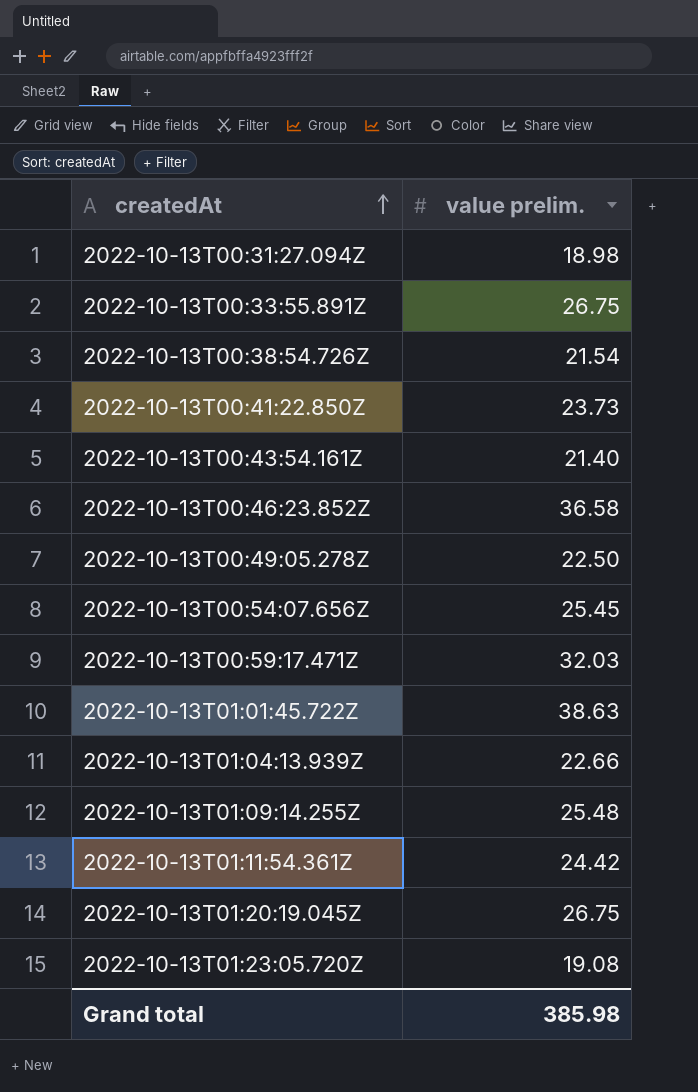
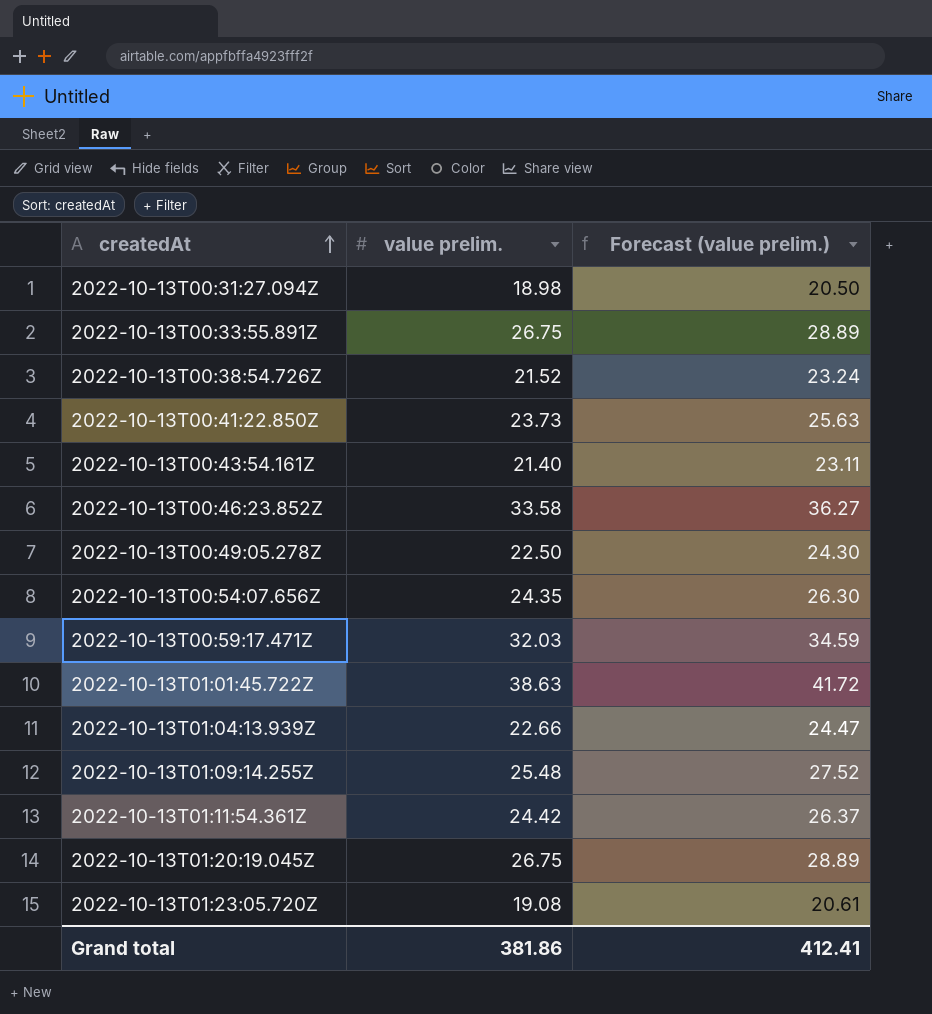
column Forecast (value prelim.) | formula: none -> [value prelim.] * 1.08
2022-10-13T00:38:54.726Z | value prelim.: 21.54 -> 21.52
2022-10-13T00:46:23.852Z | value prelim.: 36.58 -> 33.58
2022-10-13T00:54:07.656Z | value prelim.: 25.45 -> 24.35
Grand total | value prelim.: 385.98 -> 381.86

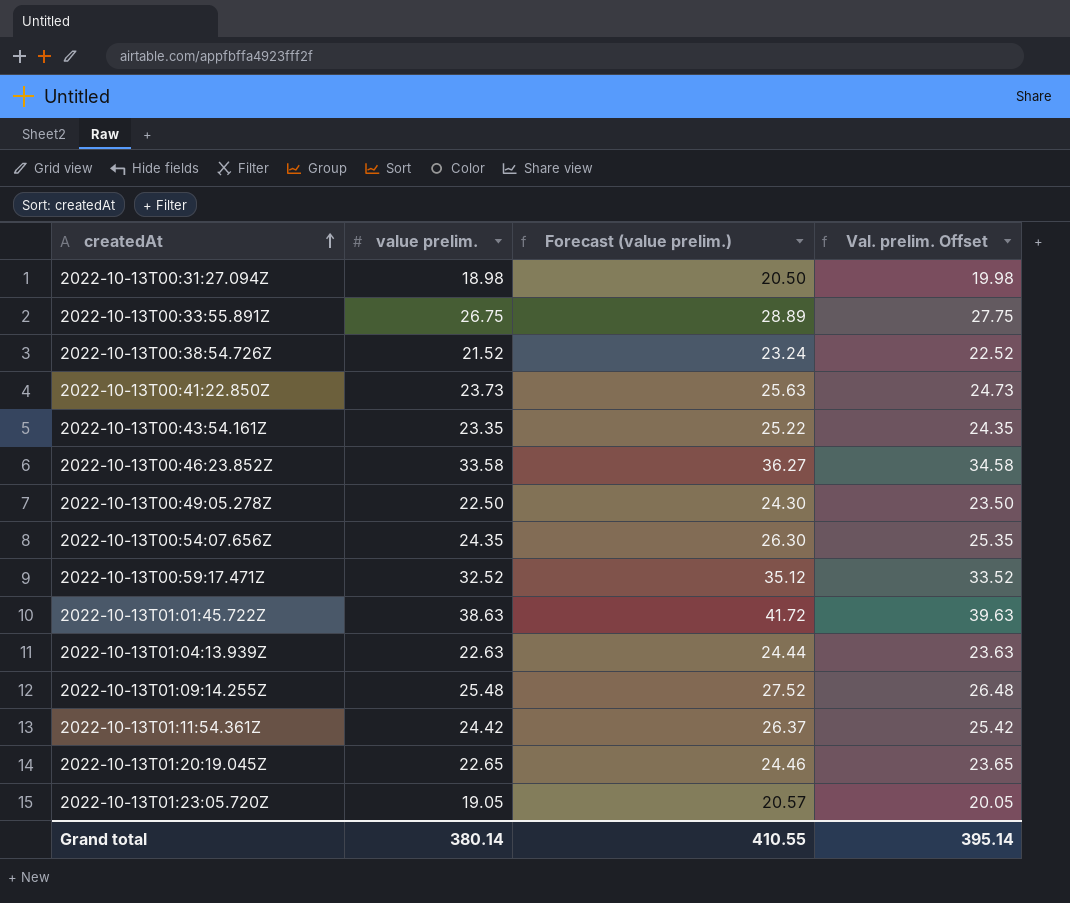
column Val. prelim. Offset | formula: none -> [value prelim.] + 1
2022-10-13T00:43:54.161Z | value prelim.: 21.40 -> 23.35
2022-10-13T00:43:54.161Z | Forecast (value prelim.): 23.11 -> 25.22
2022-10-13T00:59:17.471Z | value prelim.: 32.03 -> 32.52
2022-10-13T00:59:17.471Z | Forecast (value prelim.): 34.59 -> 35.12
2022-10-13T01:04:13.939Z | value prelim.: 22.66 -> 22.63
2022-10-13T01:04:13.939Z | Forecast (value prelim.): 24.47 -> 24.44
2022-10-13T01:20:19.045Z | value prelim.: 26.75 -> 22.65
2022-10-13T01:20:19.045Z | Forecast (value prelim.): 28.89 -> 24.46
2022-10-13T01:23:05.720Z | value prelim.: 19.08 -> 19.05
2022-10-13T01:23:05.720Z | Forecast (value prelim.): 20.61 -> 20.57
Grand total | value prelim.: 381.86 -> 380.14
Grand total | Forecast (value prelim.): 412.41 -> 410.55

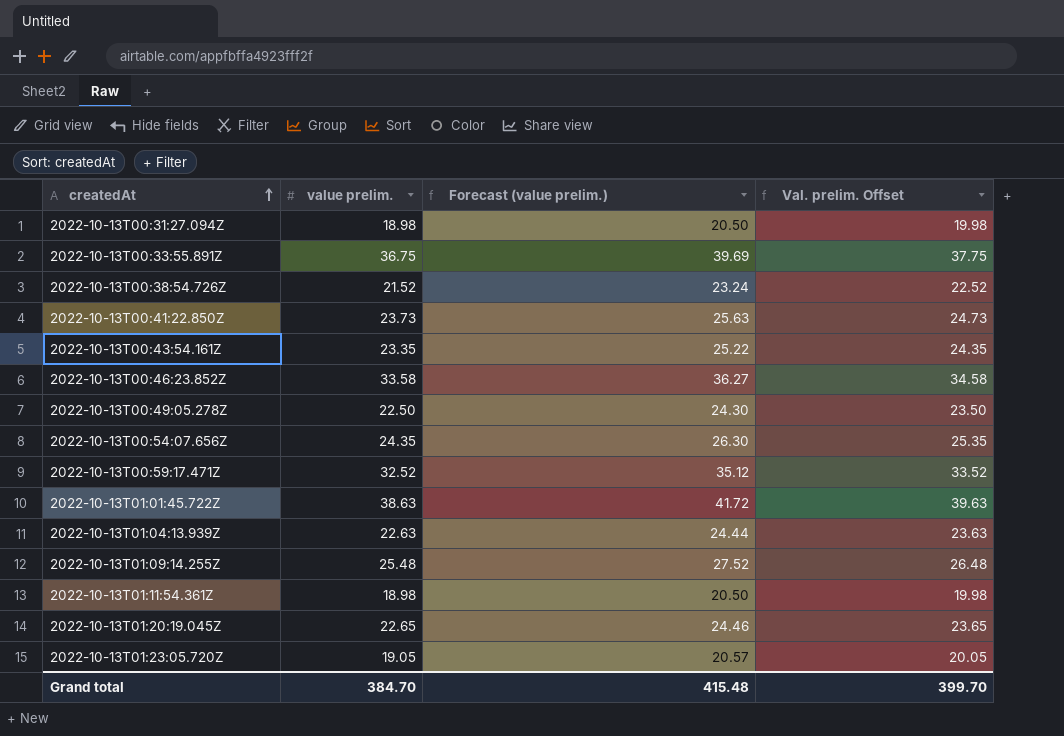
2022-10-13T00:33:55.891Z | value prelim.: 26.75 -> 36.75
2022-10-13T00:33:55.891Z | Forecast (value prelim.): 28.89 -> 39.69
2022-10-13T00:33:55.891Z | Val. prelim. Offset: 27.75 -> 37.75
2022-10-13T01:11:54.361Z | value prelim.: 24.42 -> 18.98
2022-10-13T01:11:54.361Z | Forecast (value prelim.): 26.37 -> 20.50
2022-10-13T01:11:54.361Z | Val. prelim. Offset: 25.42 -> 19.98
Grand total | value prelim.: 380.14 -> 384.70
Grand total | Forecast (value prelim.): 410.55 -> 415.48
Grand total | Val. prelim. Offset: 395.14 -> 399.70

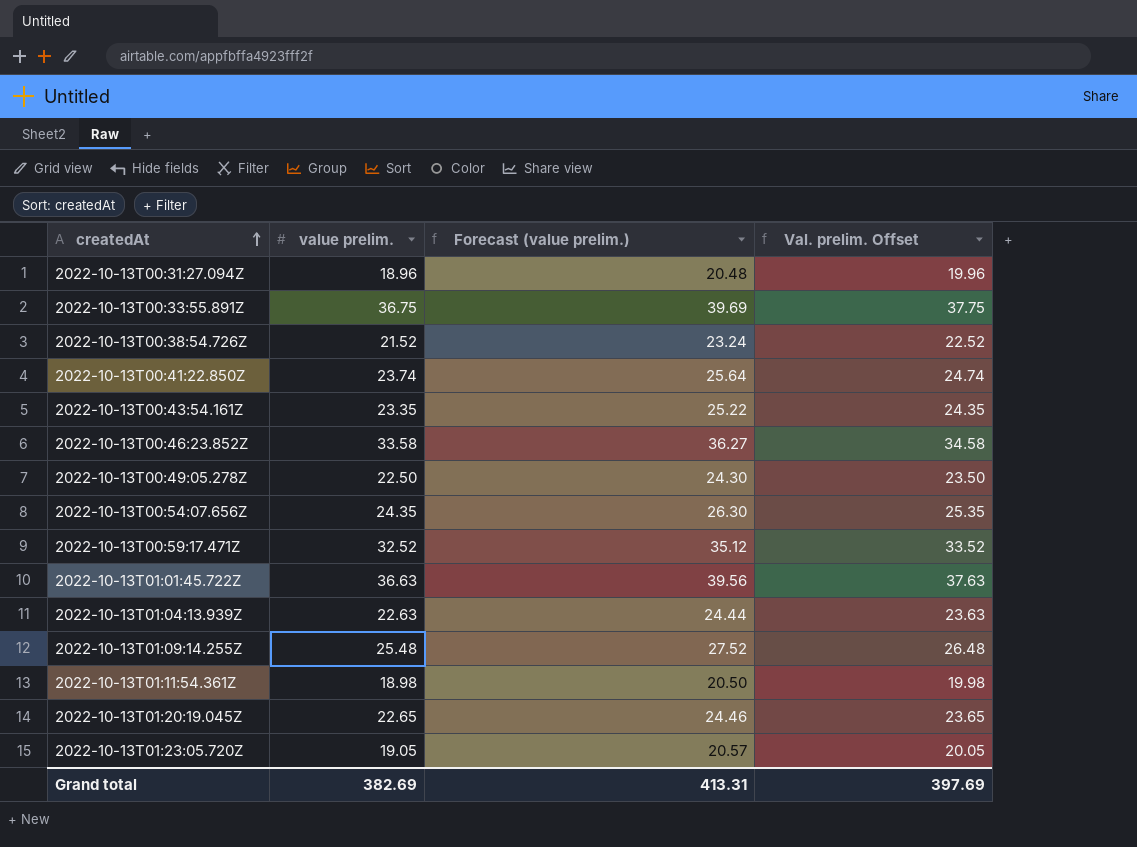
2022-10-13T00:31:27.094Z | value prelim.: 18.98 -> 18.96
2022-10-13T00:31:27.094Z | Forecast (value prelim.): 20.50 -> 20.48
2022-10-13T00:31:27.094Z | Val. prelim. Offset: 19.98 -> 19.96
2022-10-13T00:41:22.850Z | value prelim.: 23.73 -> 23.74
2022-10-13T00:41:22.850Z | Forecast (value prelim.): 25.63 -> 25.64
2022-10-13T00:41:22.850Z | Val. prelim. Offset: 24.73 -> 24.74
2022-10-13T01:01:45.722Z | value prelim.: 38.63 -> 36.63
2022-10-13T01:01:45.722Z | Forecast (value prelim.): 41.72 -> 39.56
2022-10-13T01:01:45.722Z | Val. prelim. Offset: 39.63 -> 37.63
Grand total | value prelim.: 384.70 -> 382.69
Grand total | Forecast (value prelim.): 415.48 -> 413.31
Grand total | Val. prelim. Offset: 399.70 -> 397.69

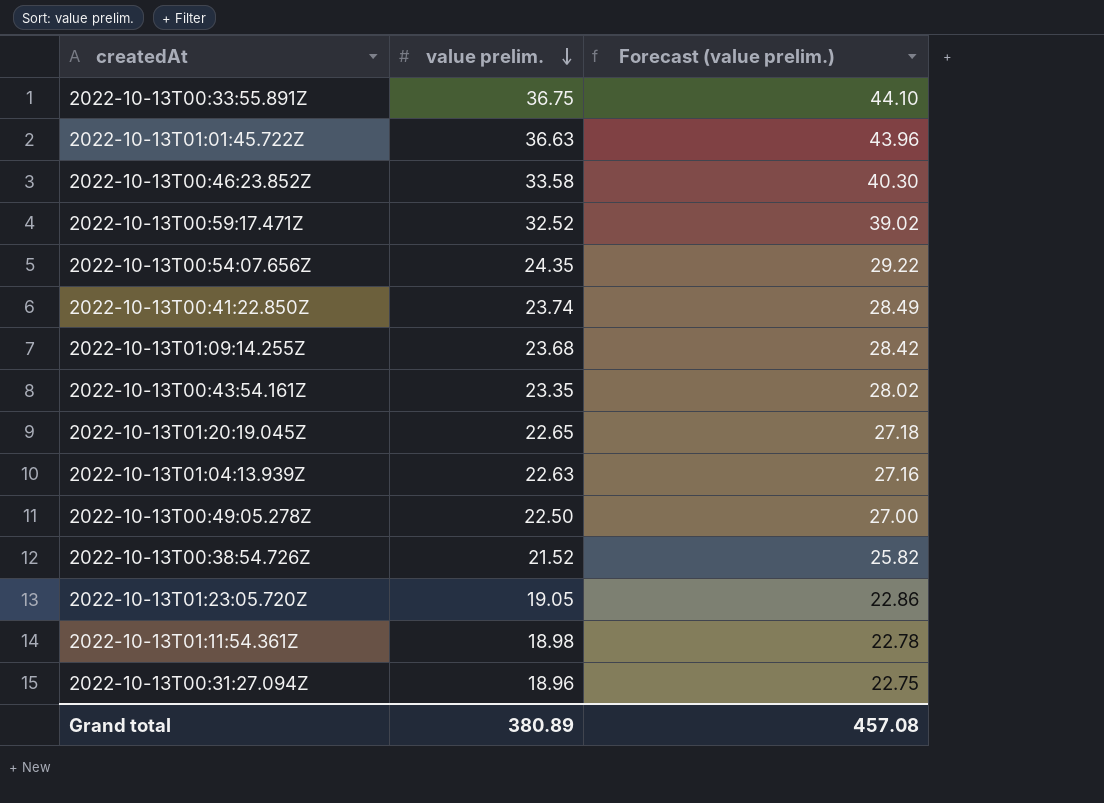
row order: createdAt ascending -> value prelim. descending
column Val. prelim. Offset | formula: [value prelim.] + 1 -> none
column Forecast (value prelim.) | formula: [value prelim.] * 1.08 -> [value prelim.] * 1.2
2022-10-13T01:09:14.255Z | value prelim.: 25.48 -> 23.68
Grand total | value prelim.: 382.69 -> 380.89
Grand total | Forecast (value prelim.): 413.31 -> 457.08

